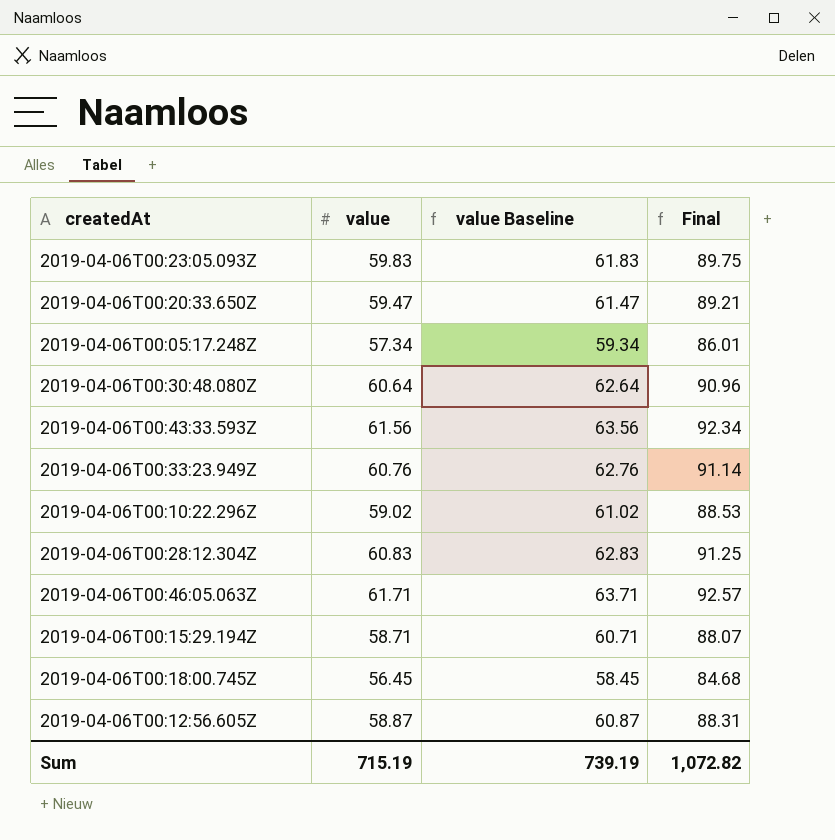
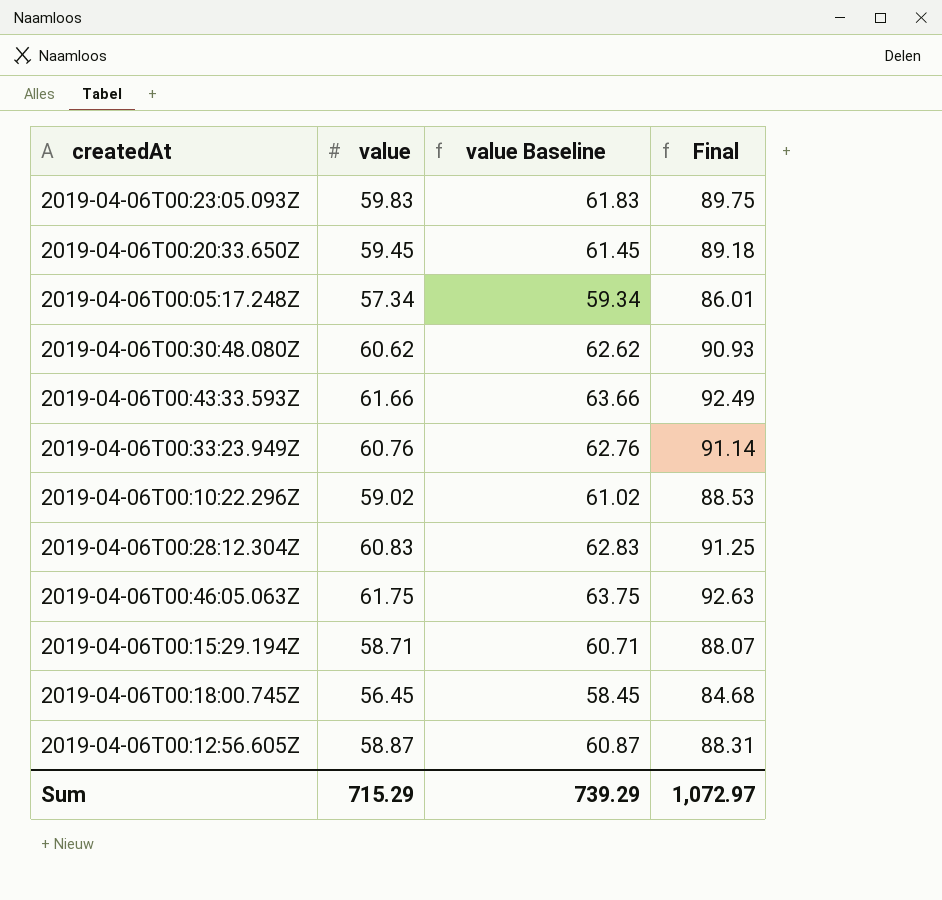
2019-04-06T00:20:33.650Z | value: 59.47 -> 59.45
2019-04-06T00:20:33.650Z | value Baseline: 61.47 -> 61.45
2019-04-06T00:20:33.650Z | Final: 89.21 -> 89.18
2019-04-06T00:30:48.080Z | value: 60.64 -> 60.62
2019-04-06T00:30:48.080Z | value Baseline: 62.64 -> 62.62
2019-04-06T00:30:48.080Z | Final: 90.96 -> 90.93
2019-04-06T00:43:33.593Z | value: 61.56 -> 61.66
2019-04-06T00:43:33.593Z | value Baseline: 63.56 -> 63.66
2019-04-06T00:43:33.593Z | Final: 92.34 -> 92.49
2019-04-06T00:46:05.063Z | value: 61.71 -> 61.75
2019-04-06T00:46:05.063Z | value Baseline: 63.71 -> 63.75
2019-04-06T00:46:05.063Z | Final: 92.57 -> 92.63
Sum | value: 715.19 -> 715.29
Sum | value Baseline: 739.19 -> 739.29
Sum | Final: 1,072.82 -> 1,072.97

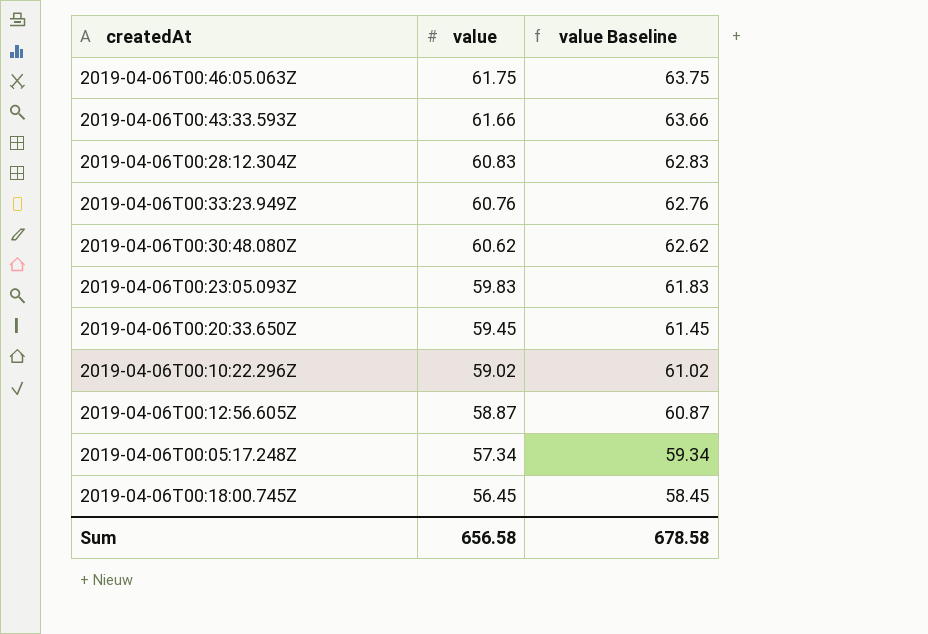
row order: none -> value descending
column Final | formula: [value] * 1.5 -> none
row 2019-04-06T00:15:29.194Z: 58.71 | 60.71 | 88.07 -> none
Sum | value: 715.29 -> 656.58
Sum | value Baseline: 739.29 -> 678.58

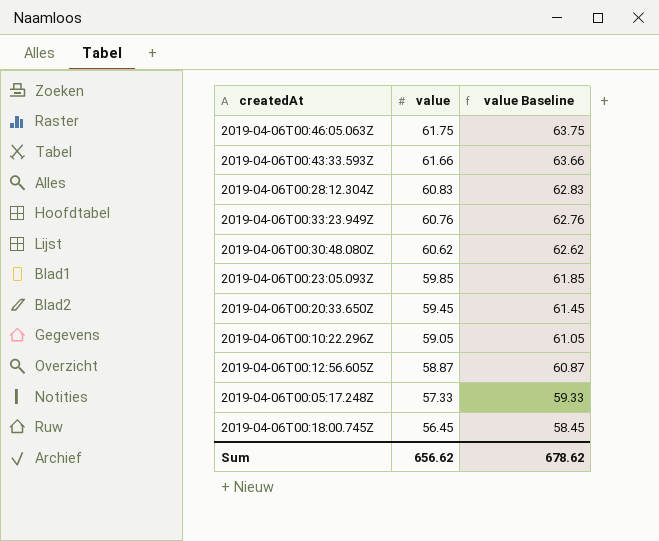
2019-04-06T00:23:05.093Z | value: 59.83 -> 59.85
2019-04-06T00:23:05.093Z | value Baseline: 61.83 -> 61.85
2019-04-06T00:10:22.296Z | value: 59.02 -> 59.05
2019-04-06T00:10:22.296Z | value Baseline: 61.02 -> 61.05
2019-04-06T00:05:17.248Z | value: 57.34 -> 57.33
2019-04-06T00:05:17.248Z | value Baseline: 59.34 -> 59.33
Sum | value: 656.58 -> 656.62
Sum | value Baseline: 678.58 -> 678.62

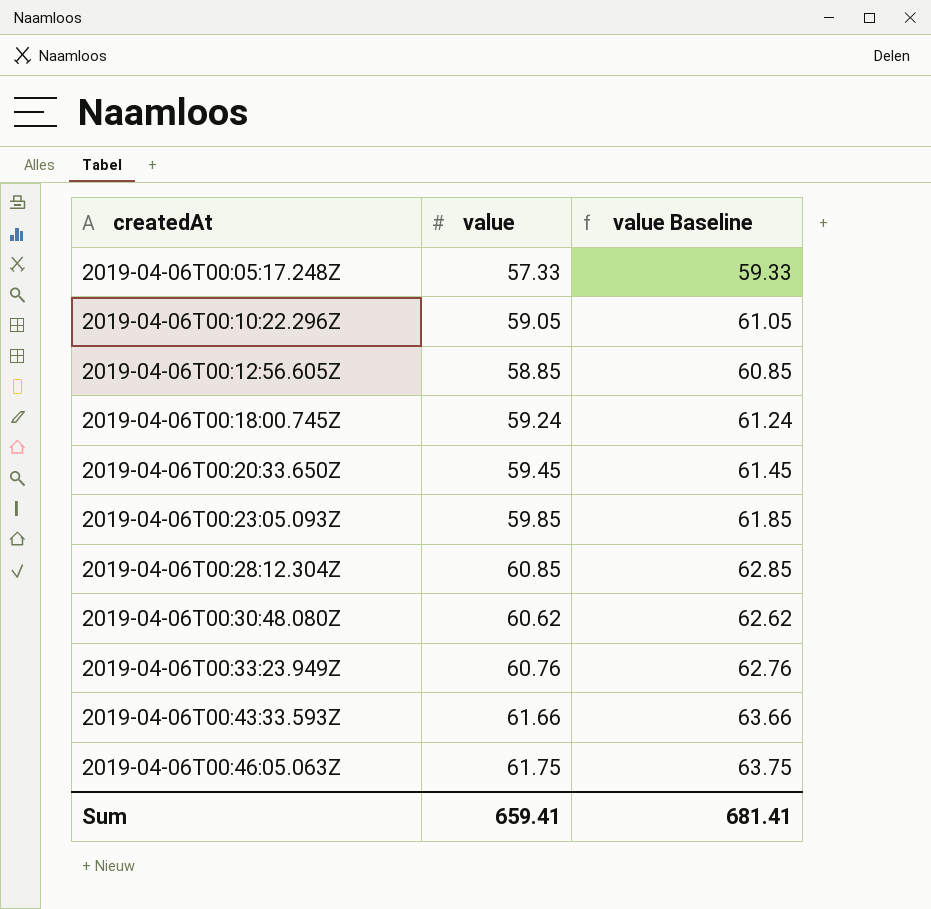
row order: value descending -> createdAt ascending
2019-04-06T00:12:56.605Z | value: 58.87 -> 58.85
2019-04-06T00:12:56.605Z | value Baseline: 60.87 -> 60.85
2019-04-06T00:18:00.745Z | value: 56.45 -> 59.24
2019-04-06T00:18:00.745Z | value Baseline: 58.45 -> 61.24
2019-04-06T00:28:12.304Z | value: 60.83 -> 60.85
2019-04-06T00:28:12.304Z | value Baseline: 62.83 -> 62.85
Sum | value: 656.62 -> 659.41
Sum | value Baseline: 678.62 -> 681.41

